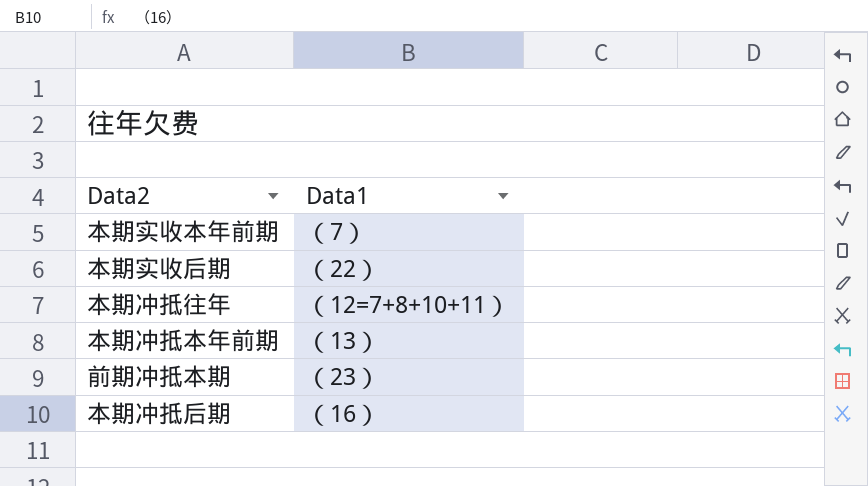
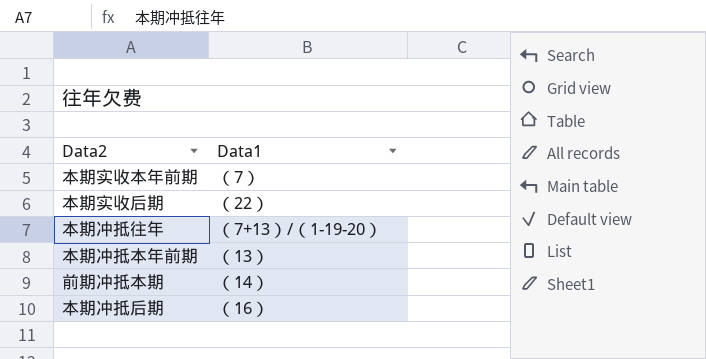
本期冲抵往年 | Data1: （12=7+8+10+11） -> （7+13）/（1-19-20）
前期冲抵本期 | Data1: （23） -> （14）

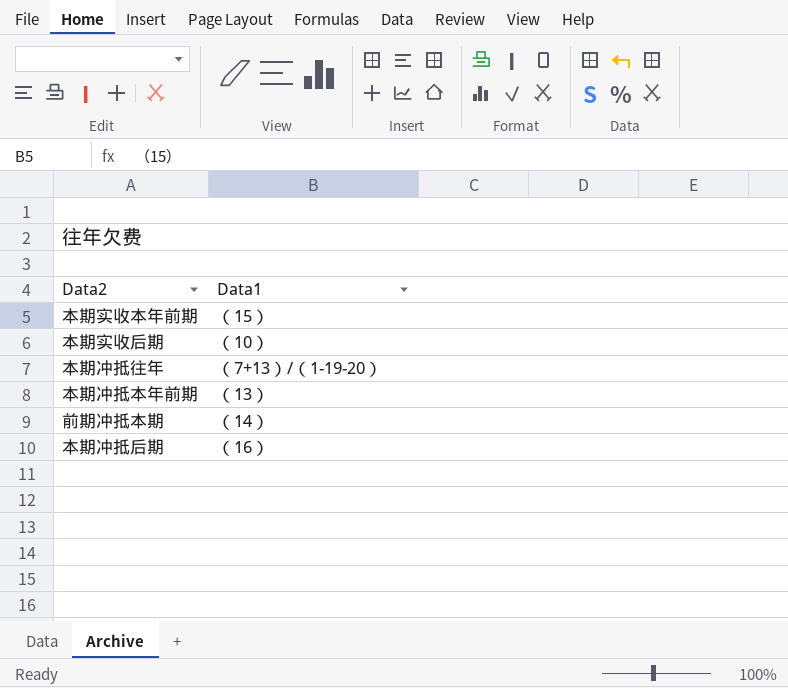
本期实收本年前期 | Data1: （7） -> （15）
本期实收后期 | Data1: （22） -> （10）

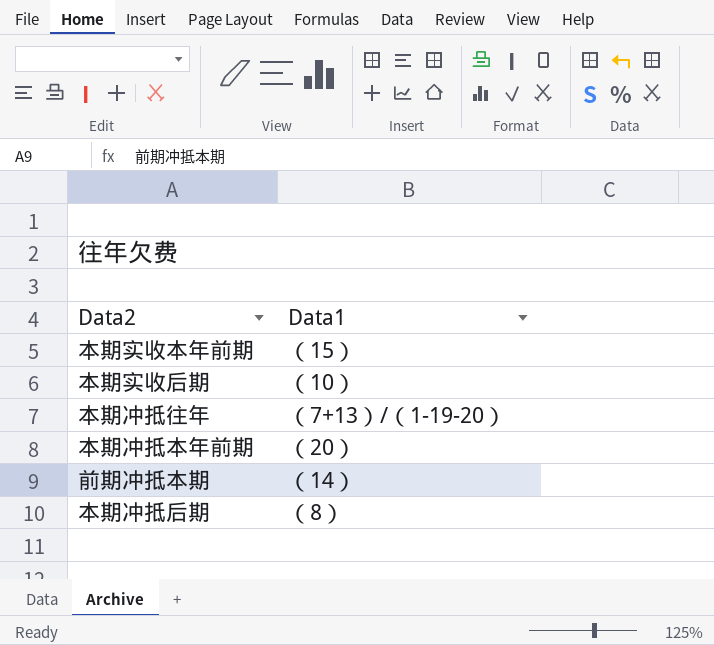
本期冲抵本年前期 | Data1: （13） -> （20）
本期冲抵后期 | Data1: （16） -> （8）

